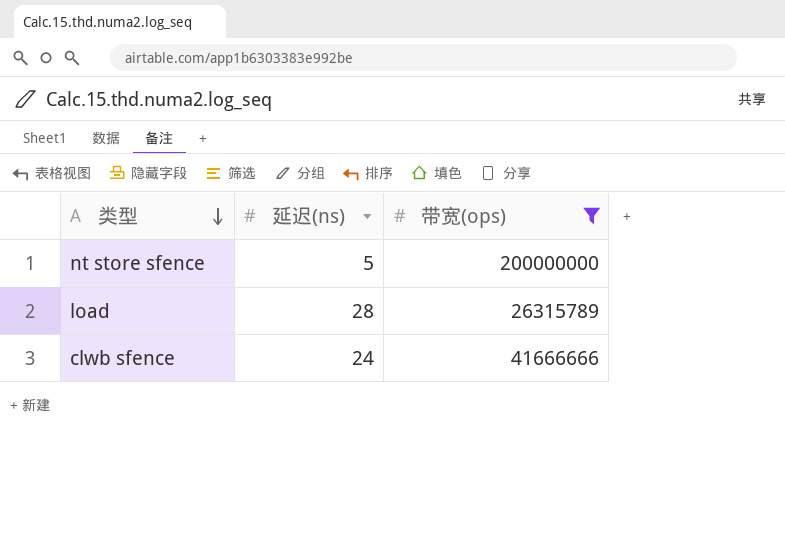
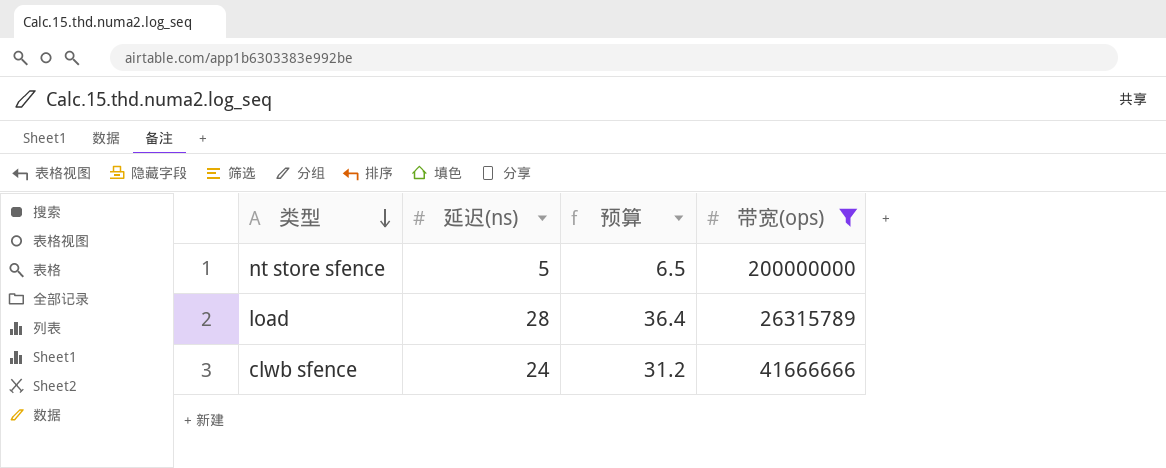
column 预算 | formula: none -> [延迟(ns)] * 1.3

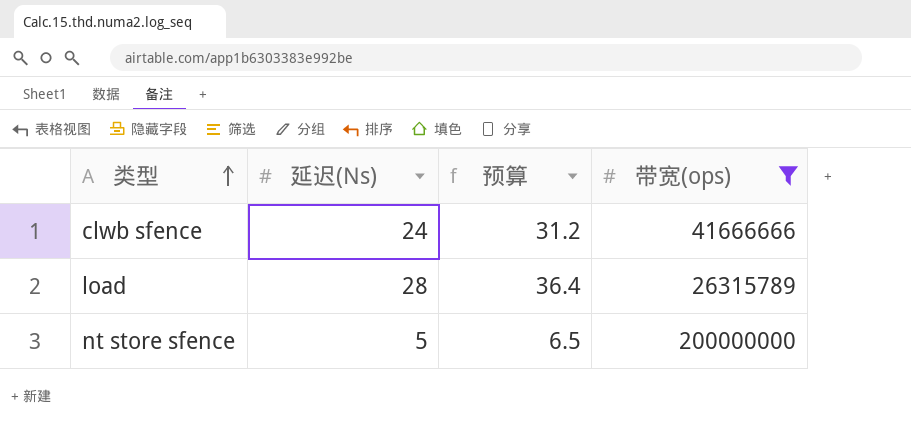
row order: 类型 descending -> 类型 ascending
column name: 延迟(ns) -> 延迟(Ns)

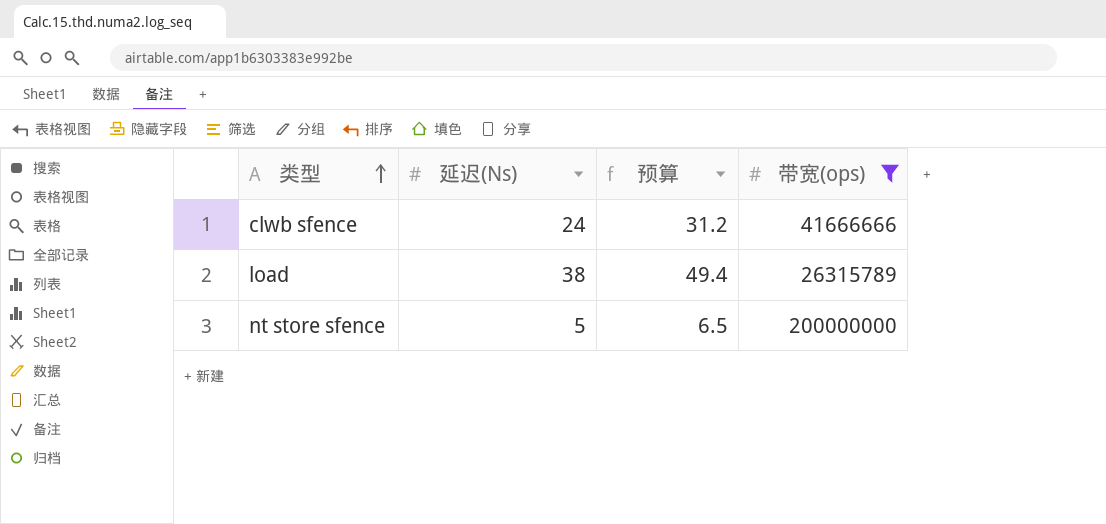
load | 延迟(Ns): 28 -> 38
load | 预算: 36.4 -> 49.4

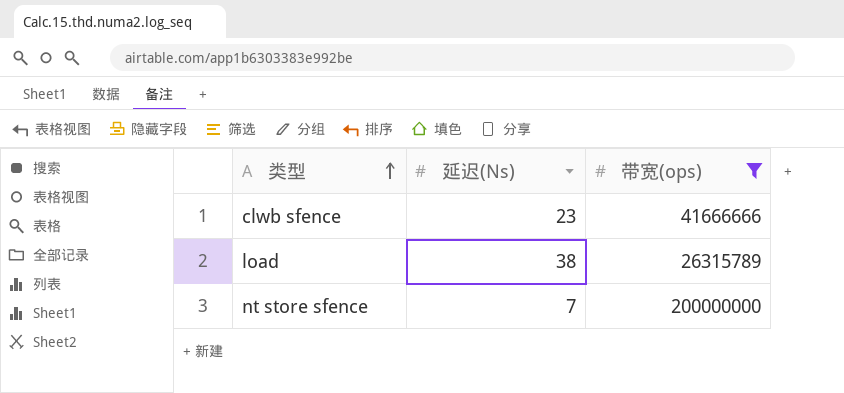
column 预算 | formula: [延迟(Ns)] * 1.3 -> none
clwb sfence | 延迟(Ns): 24 -> 23
nt store sfence | 延迟(Ns): 5 -> 7

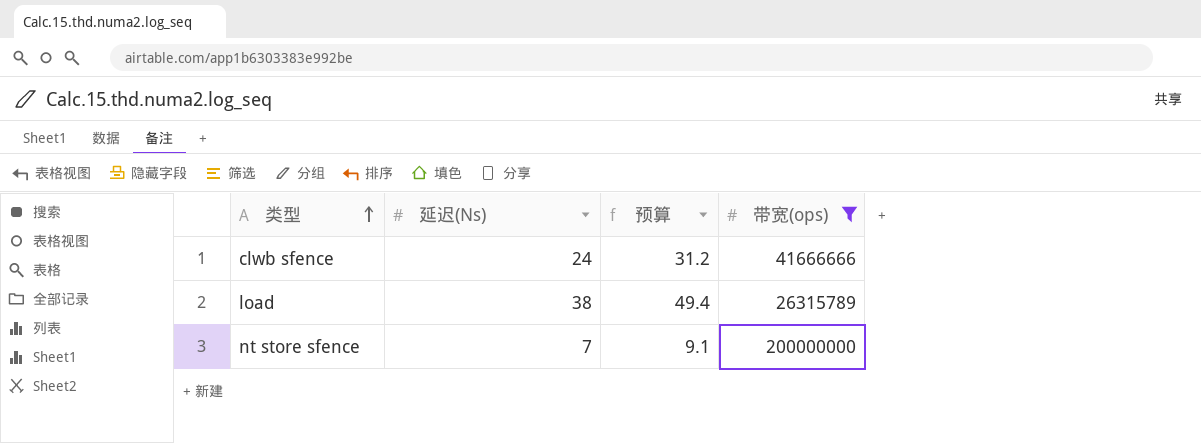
column 预算 | formula: none -> [延迟(Ns)] * 1.3
clwb sfence | 延迟(Ns): 23 -> 24

